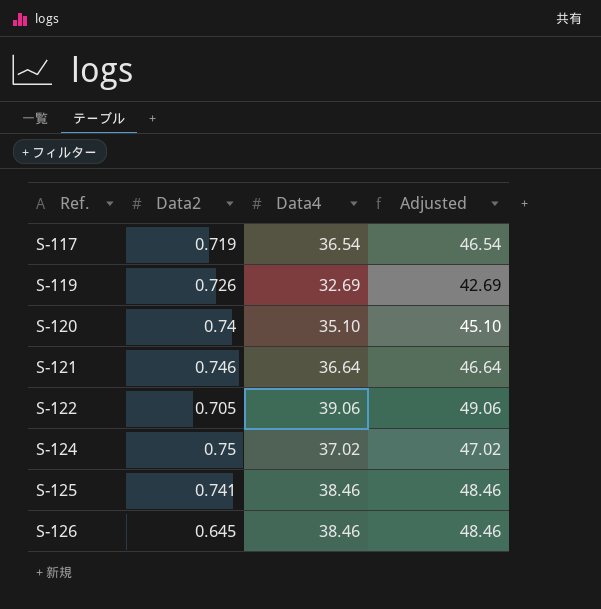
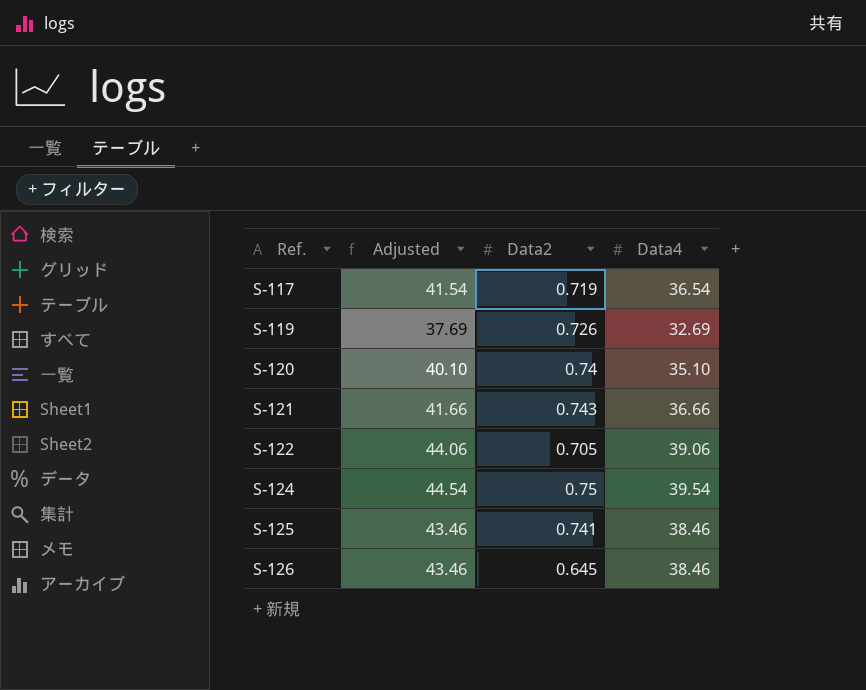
column Adjusted | formula: [Data4] + 10 -> [Data4] + 5
column Adjusted | position: 4 -> 2
S-121 | Data2: 0.746 -> 0.743
S-121 | Data4: 36.64 -> 36.66
S-124 | Data4: 37.02 -> 39.54

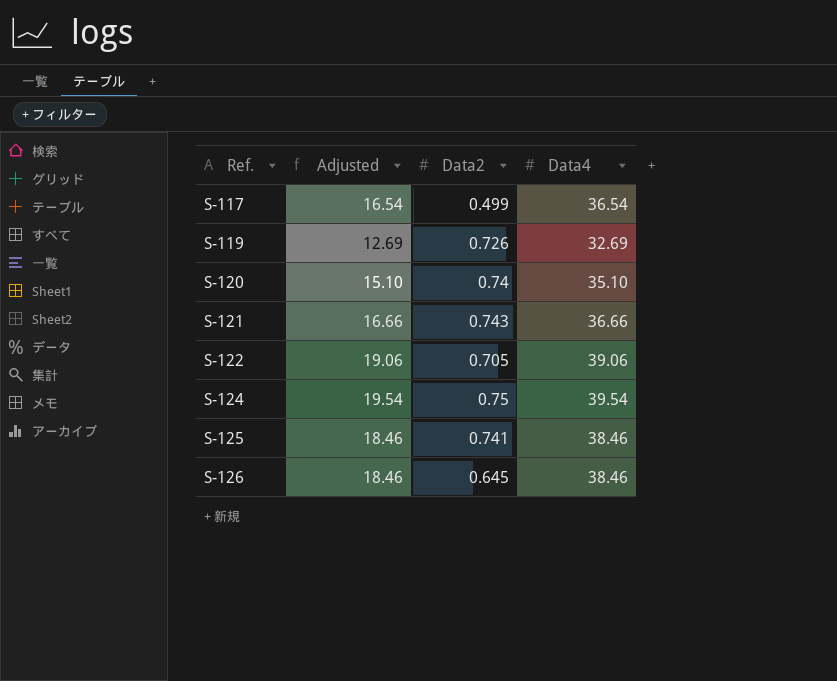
column Adjusted | formula: [Data4] + 5 -> [Data4] - 20
S-117 | Data2: 0.719 -> 0.499

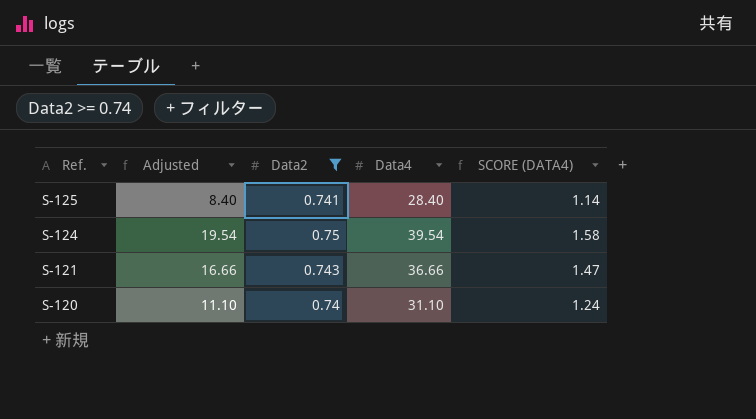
filter: none -> Data2 >= 0.74
row order: Ref. ascending -> Ref. descending
column SCORE (DATA4) | formula: none -> [Data4] * 0.04
S-125 | Adjusted: 18.46 -> 8.40
S-125 | Data4: 38.46 -> 28.40
S-120 | Adjusted: 15.10 -> 11.10
S-120 | Data4: 35.10 -> 31.10

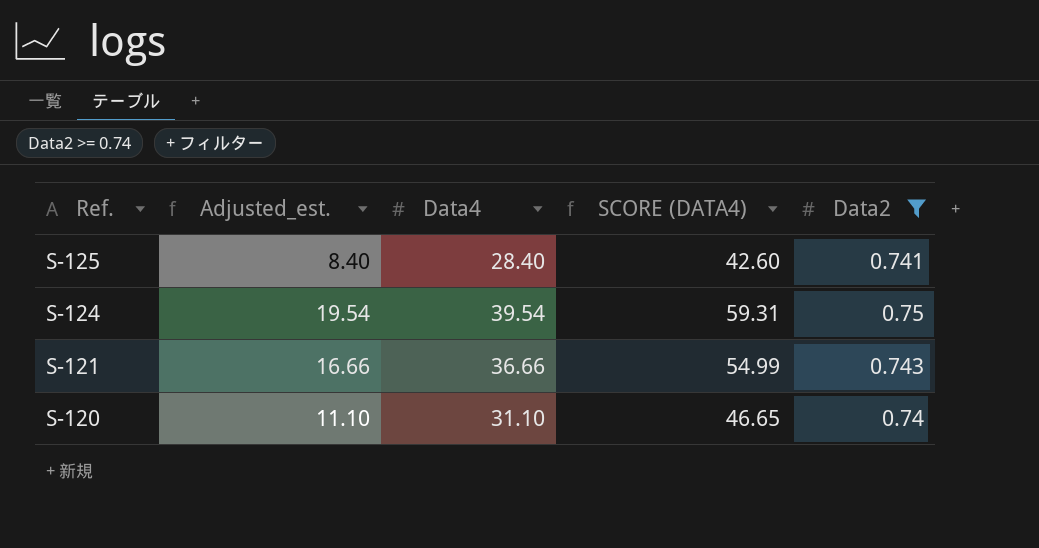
column name: Adjusted -> Adjusted_est.
column SCORE (DATA4) | formula: [Data4] * 0.04 -> [Data4] * 1.5
column Data2 | position: 3 -> 5

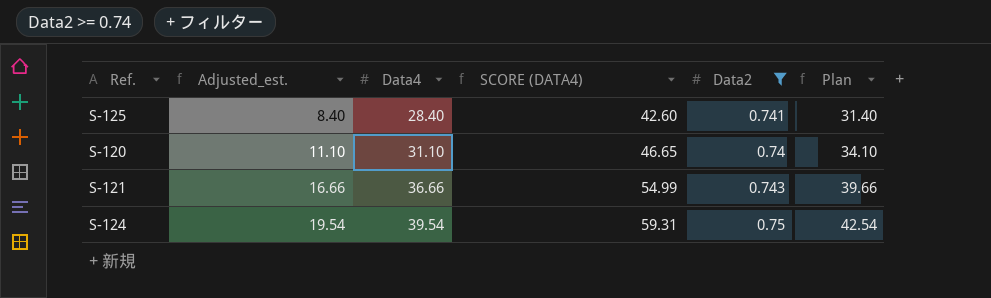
row order: Ref. descending -> Adjusted_est. ascending
column Plan | formula: none -> [Data4] + 3

